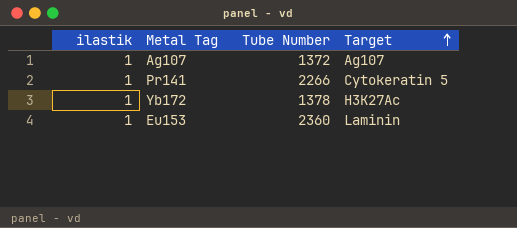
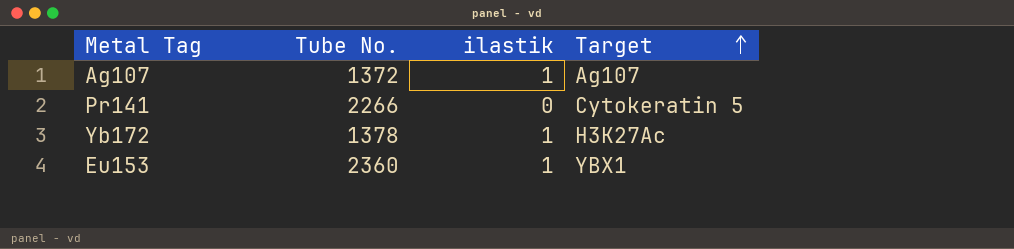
column name: Tube Number -> Tube No.
column ilastik | position: 1 -> 3
Pr141 | ilastik: 1 -> 0
Eu153 | Target: Laminin -> YBX1

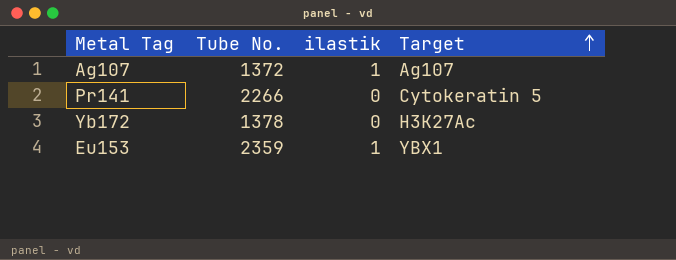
Yb172 | ilastik: 1 -> 0
Eu153 | Tube No.: 2360 -> 2359

